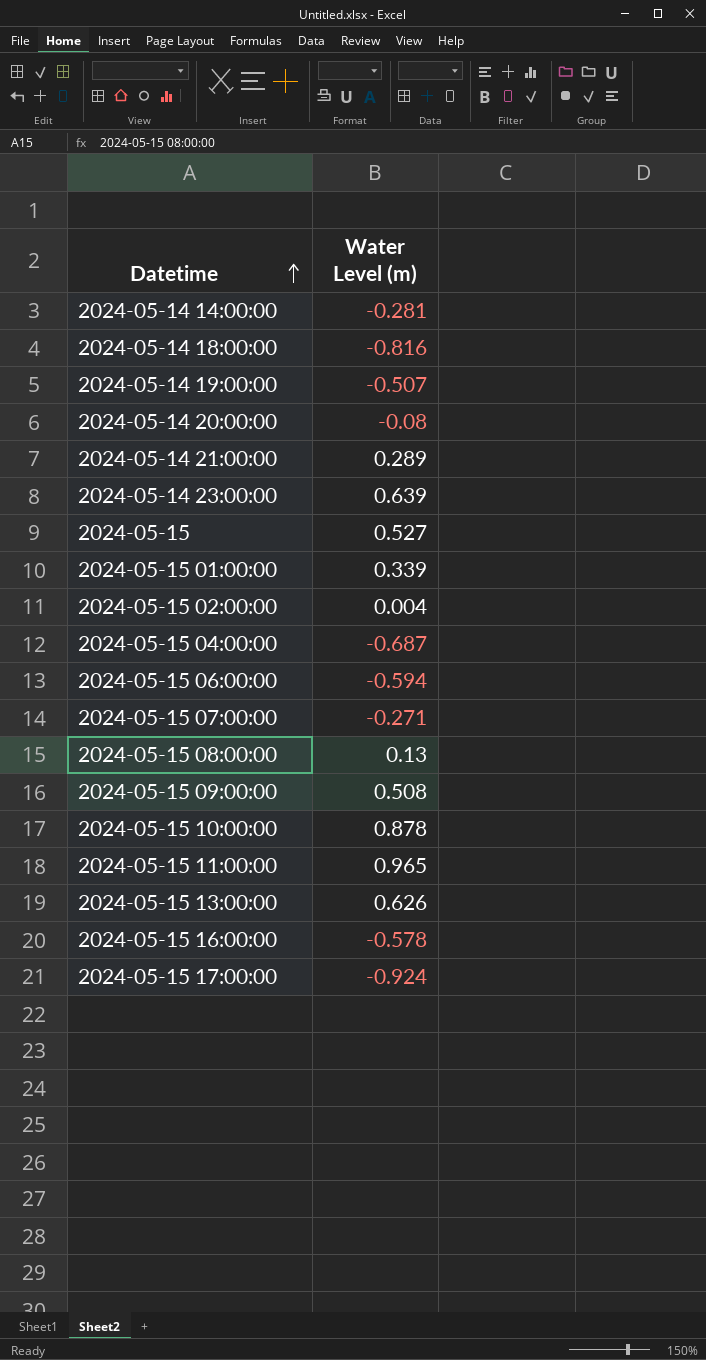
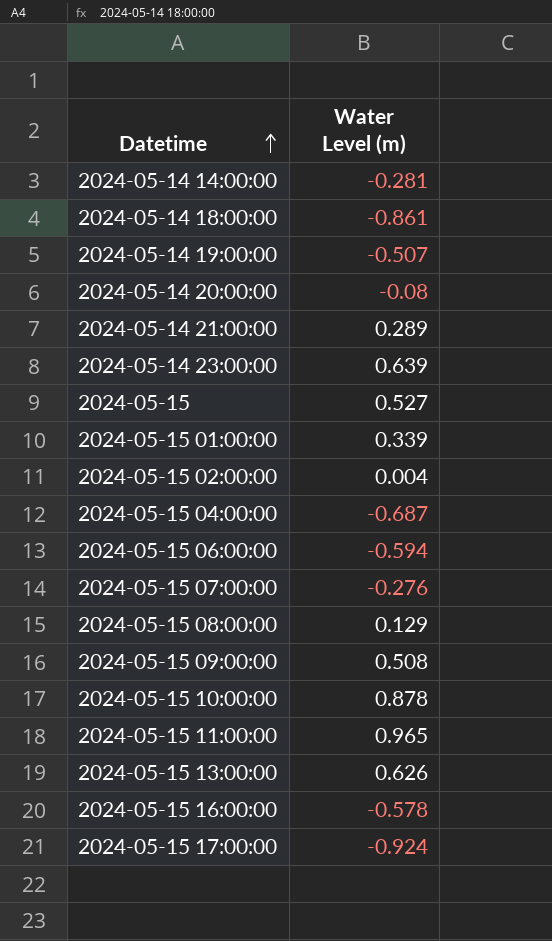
2024-05-14 18:00:00 | Water Level (m): -0.816 -> -0.861
2024-05-15 07:00:00 | Water Level (m): -0.271 -> -0.276
2024-05-15 08:00:00 | Water Level (m): 0.13 -> 0.129

